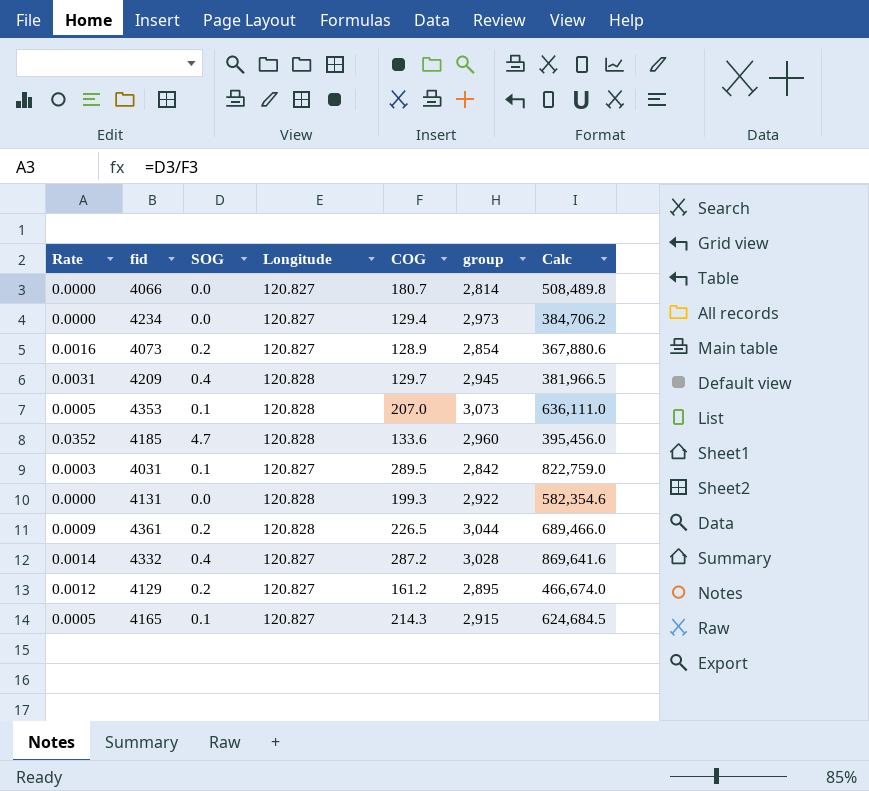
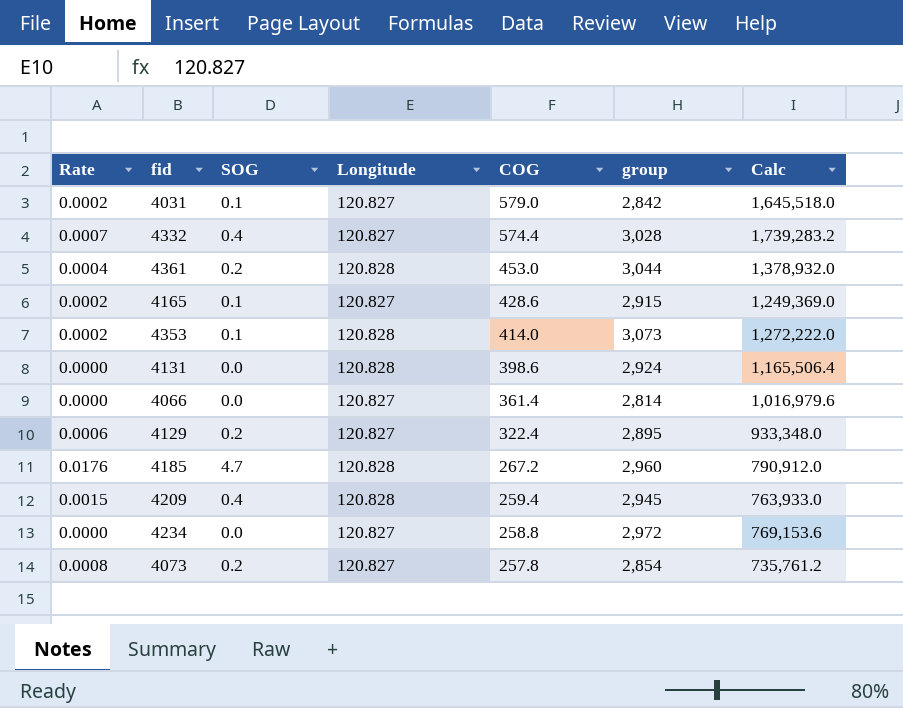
row order: none -> COG descending
4031 | Rate: 0.0003 -> 0.0002
4031 | COG: 289.5 -> 579.0
4031 | Calc: 822,759.0 -> 1,645,518.0
4332 | Rate: 0.0014 -> 0.0007
4332 | COG: 287.2 -> 574.4
4332 | Calc: 869,641.6 -> 1,739,283.2
4361 | Rate: 0.0009 -> 0.0004
4361 | COG: 226.5 -> 453.0
4361 | Calc: 689,466.0 -> 1,378,932.0
4165 | Rate: 0.0005 -> 0.0002
4165 | COG: 214.3 -> 428.6
4165 | Calc: 624,684.5 -> 1,249,369.0
4353 | Rate: 0.0005 -> 0.0002
4353 | COG: 207.0 -> 414.0
4353 | Calc: 636,111.0 -> 1,272,222.0
4131 | COG: 199.3 -> 398.6
4131 | group: 2,922 -> 2,924
4131 | Calc: 582,354.6 -> 1,165,506.4
4066 | COG: 180.7 -> 361.4
4066 | Calc: 508,489.8 -> 1,016,979.6
4129 | Rate: 0.0012 -> 0.0006
4129 | COG: 161.2 -> 322.4
4129 | Calc: 466,674.0 -> 933,348.0
4185 | Rate: 0.0352 -> 0.0176
4185 | COG: 133.6 -> 267.2
4185 | Calc: 395,456.0 -> 790,912.0
4209 | Rate: 0.0031 -> 0.0015
4209 | COG: 129.7 -> 259.4
4209 | Calc: 381,966.5 -> 763,933.0
4234 | COG: 129.4 -> 258.8
4234 | group: 2,973 -> 2,972
4234 | Calc: 384,706.2 -> 769,153.6
4073 | Rate: 0.0016 -> 0.0008
4073 | COG: 128.9 -> 257.8
4073 | Calc: 367,880.6 -> 735,761.2

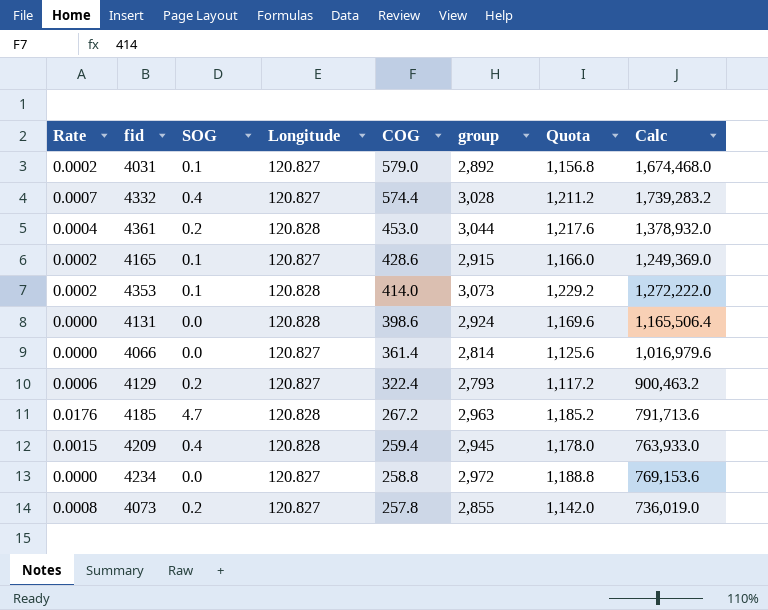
column Quota | formula: none -> [group] * 0.4
4031 | group: 2,842 -> 2,892
4031 | Calc: 1,645,518.0 -> 1,674,468.0
4129 | group: 2,895 -> 2,793
4129 | Calc: 933,348.0 -> 900,463.2
4185 | group: 2,960 -> 2,963
4185 | Calc: 790,912.0 -> 791,713.6
4073 | group: 2,854 -> 2,855
4073 | Calc: 735,761.2 -> 736,019.0

